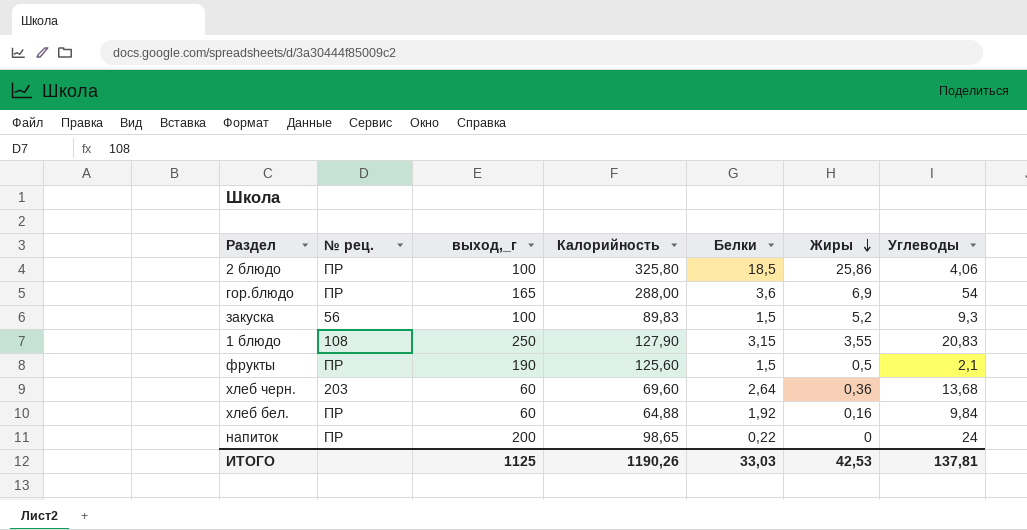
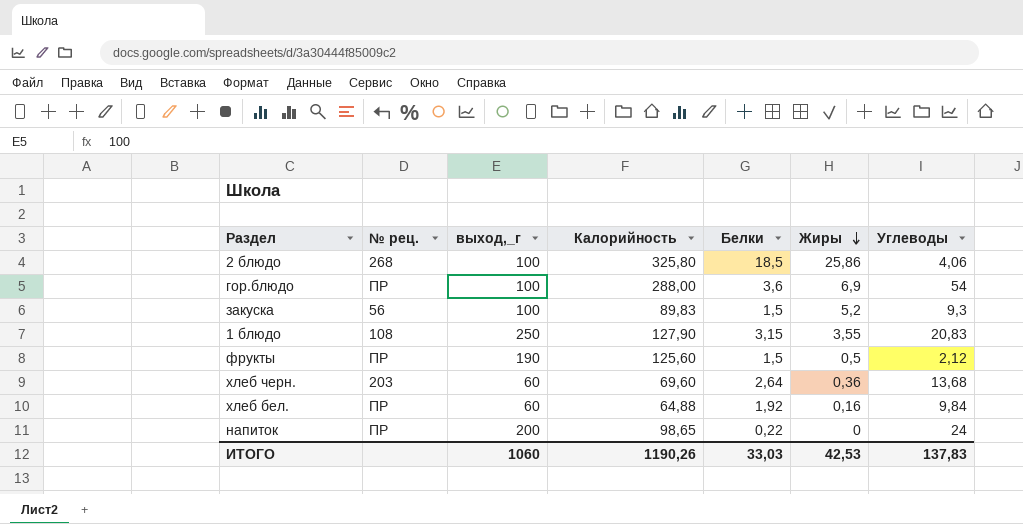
2 блюдо | № рец.: ПР -> 268
гор.блюдо | выход,_г: 165 -> 100
фрукты | Углеводы: 2,1 -> 2,12
ИТОГО | выход,_г: 1125 -> 1060
ИТОГО | Углеводы: 137,81 -> 137,83

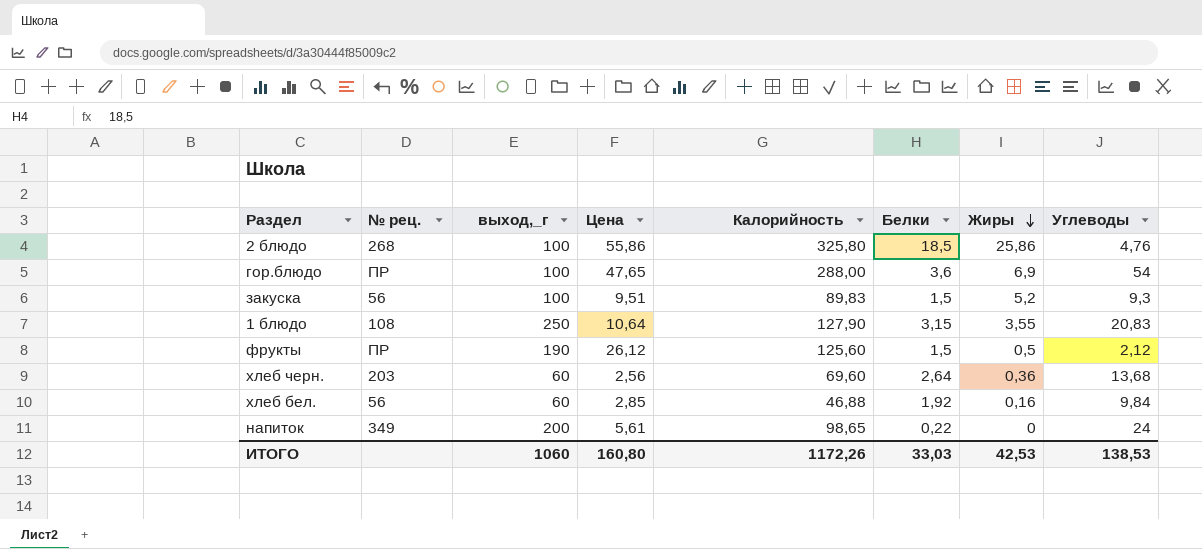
column Цена | position: none -> 4
2 блюдо | Углеводы: 4,06 -> 4,76
хлеб бел. | № рец.: ПР -> 56
хлеб бел. | Калорийность: 64,88 -> 46,88
напиток | № рец.: ПР -> 349
ИТОГО | Калорийность: 1190,26 -> 1172,26
ИТОГО | Углеводы: 137,83 -> 138,53

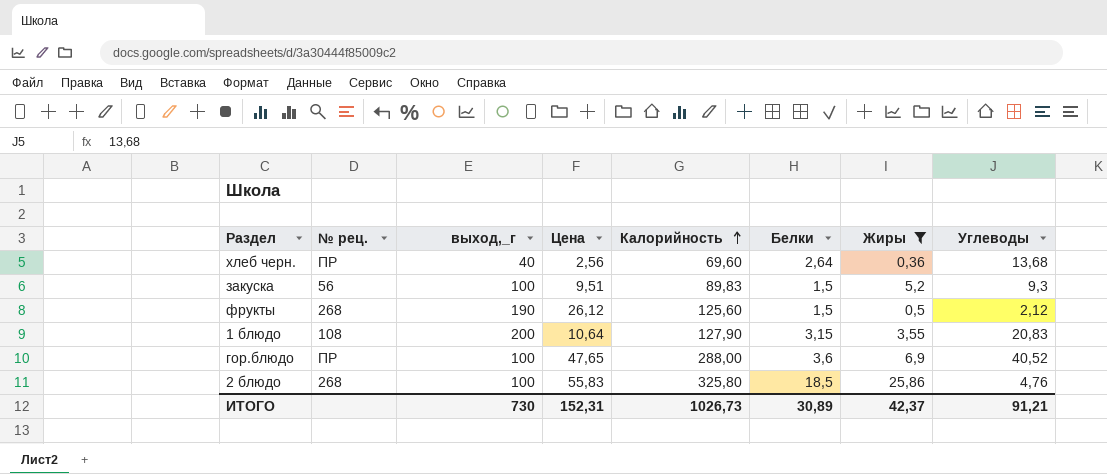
filter: none -> Жиры >= 0,36
row order: Жиры descending -> Калорийность ascending
хлеб черн. | № рец.: 203 -> ПР
хлеб черн. | выход,_г: 60 -> 40
фрукты | № рец.: ПР -> 268
1 блюдо | выход,_г: 250 -> 200
гор.блюдо | Углеводы: 54 -> 40,52
2 блюдо | Цена: 55,86 -> 55,83
ИТОГО | выход,_г: 1060 -> 730
ИТОГО | Цена: 160,80 -> 152,31
ИТОГО | Калорийность: 1172,26 -> 1026,73
ИТОГО | Белки: 33,03 -> 30,89
ИТОГО | Жиры: 42,53 -> 42,37
ИТОГО | Углеводы: 138,53 -> 91,21

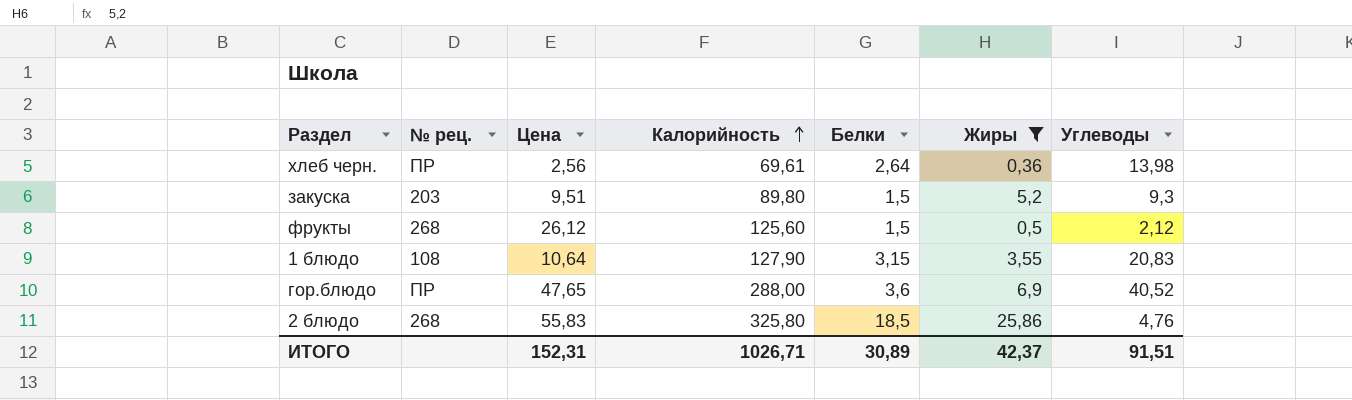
column выход,_г | position: 3 -> none
хлеб черн. | Калорийность: 69,60 -> 69,61
хлеб черн. | Углеводы: 13,68 -> 13,98
закуска | № рец.: 56 -> 203
закуска | Калорийность: 89,83 -> 89,80
ИТОГО | Калорийность: 1026,73 -> 1026,71
ИТОГО | Углеводы: 91,21 -> 91,51

